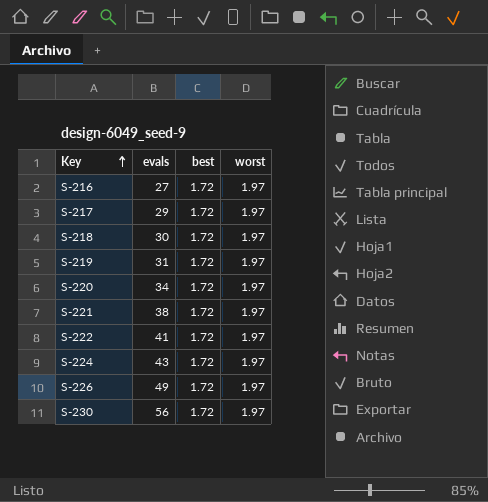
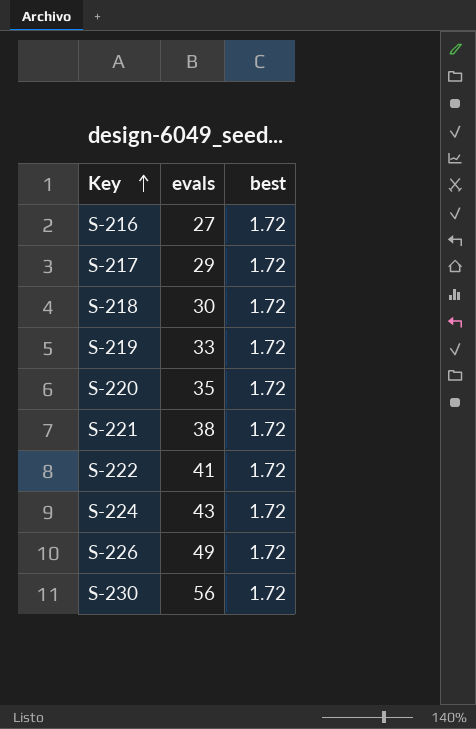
column worst | position: 4 -> none
S-219 | evals: 31 -> 33
S-220 | evals: 34 -> 35

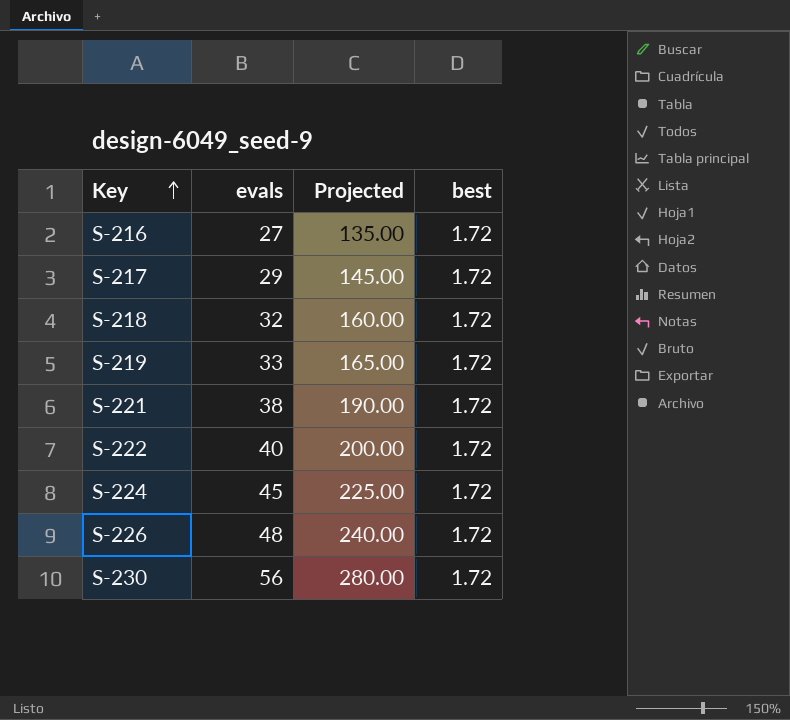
column Projected | formula: none -> [evals] * 5
row S-220: 35 | 1.72 -> none
S-218 | evals: 30 -> 32
S-222 | evals: 41 -> 40
S-224 | evals: 43 -> 45
S-226 | evals: 49 -> 48

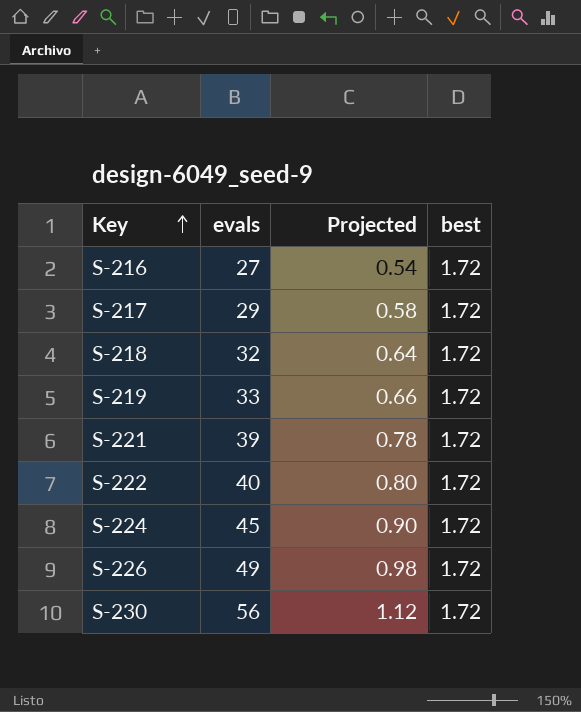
column Projected | formula: [evals] * 5 -> [evals] * 0.02
S-221 | evals: 38 -> 39
S-226 | evals: 48 -> 49

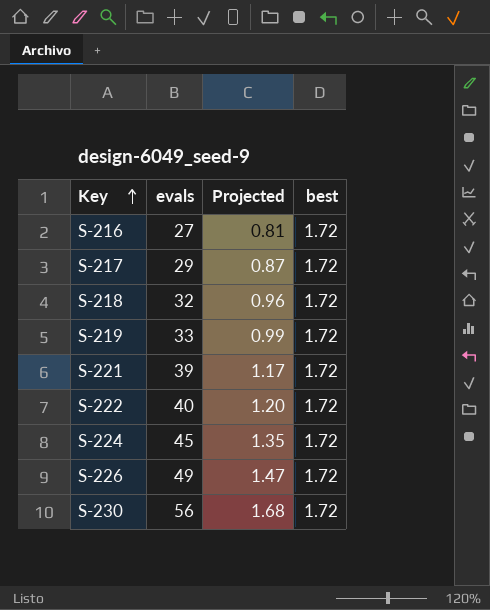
column Projected | formula: [evals] * 0.02 -> [evals] * 0.03

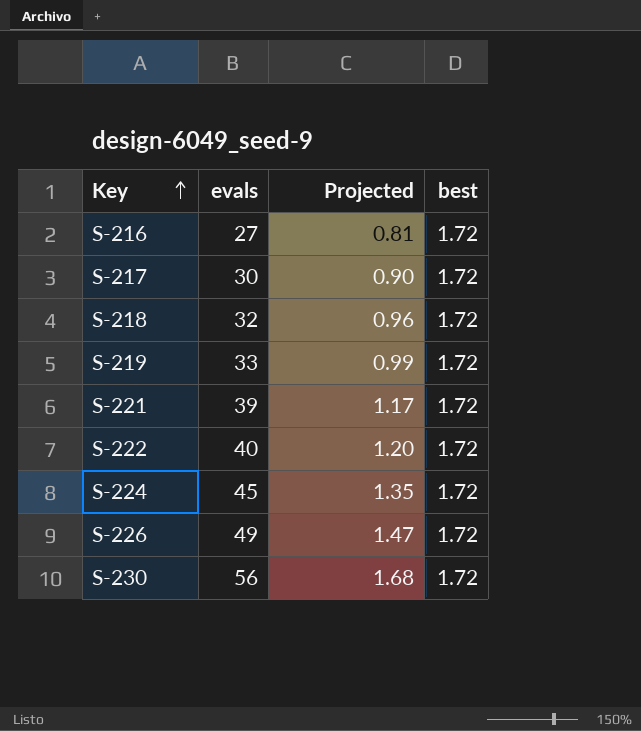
S-217 | evals: 29 -> 30
S-217 | Projected: 0.87 -> 0.90

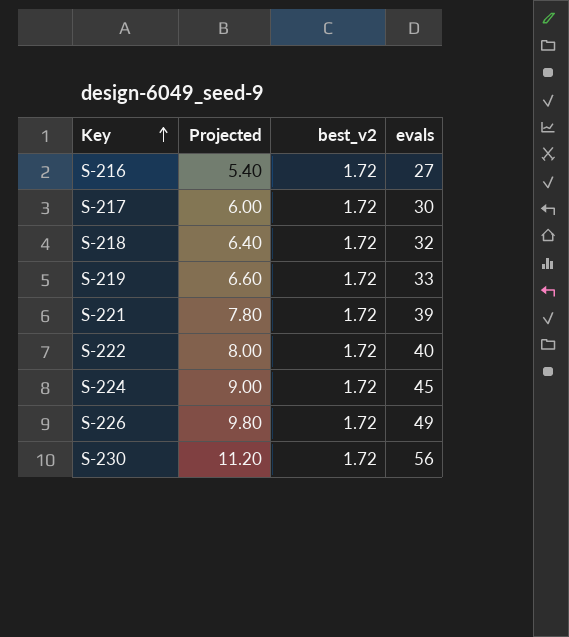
column Projected | formula: [evals] * 0.03 -> [evals] * 0.2
column name: best -> best_v2
column evals | position: 2 -> 4

